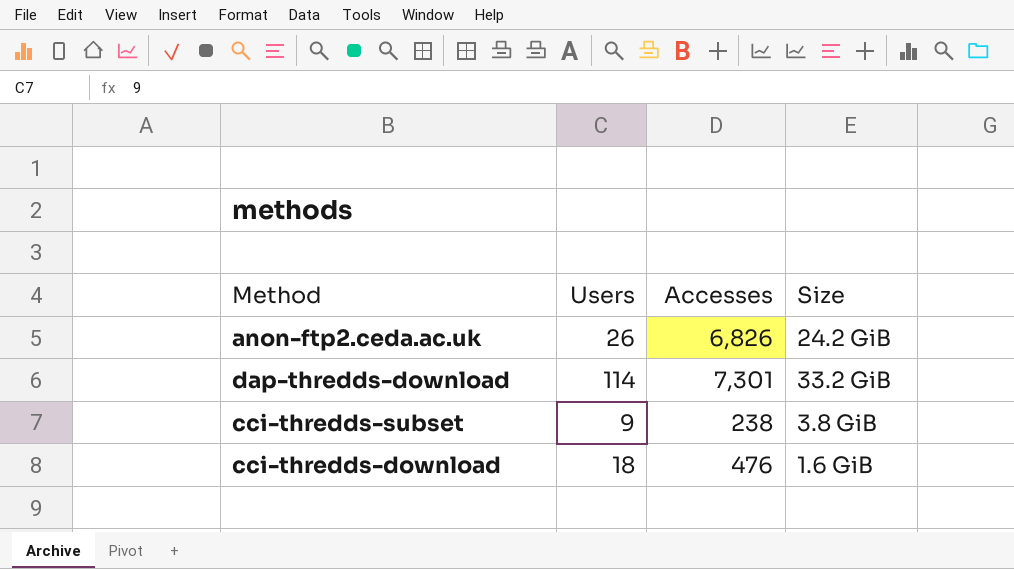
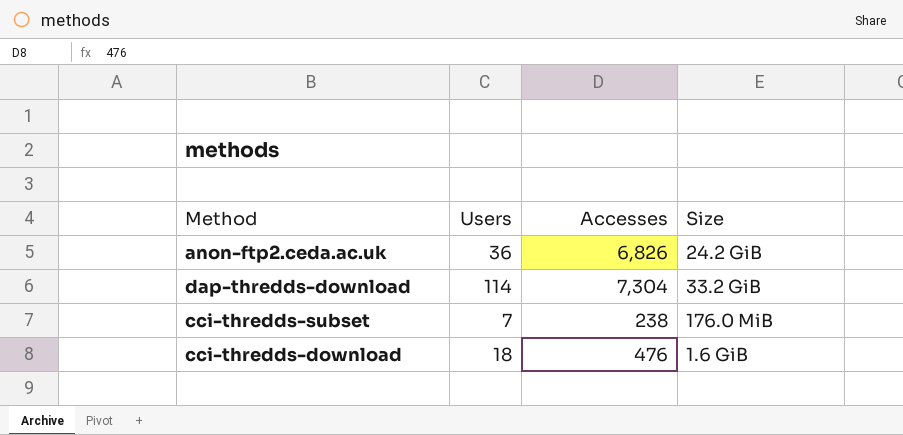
anon-ftp2.ceda.ac.uk | Users: 26 -> 36
dap-thredds-download | Accesses: 7,301 -> 7,304
cci-thredds-subset | Users: 9 -> 7
cci-thredds-subset | Size: 3.8 GiB -> 176.0 MiB

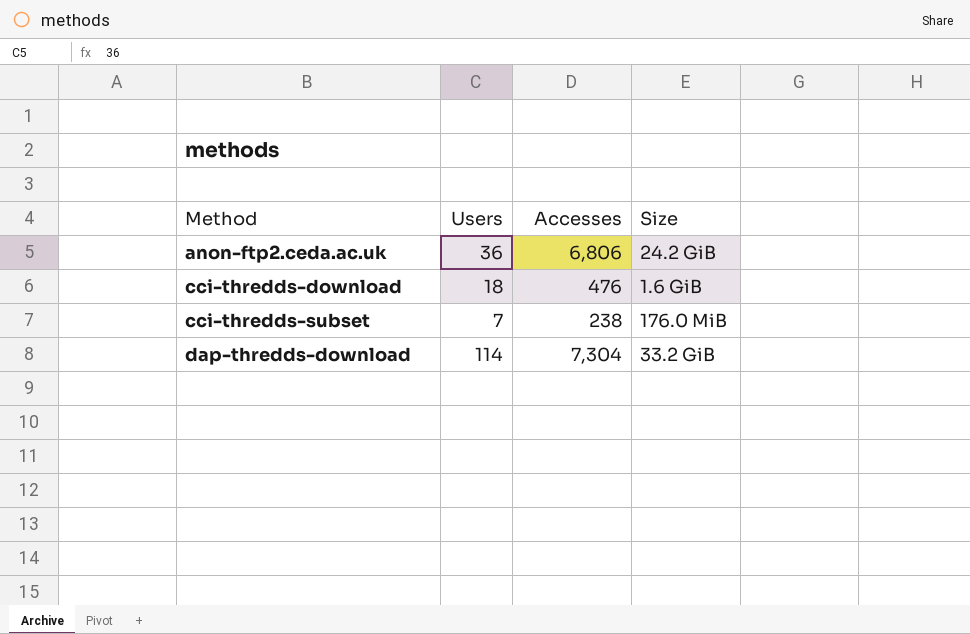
row order: none -> Method ascending
anon-ftp2.ceda.ac.uk | Accesses: 6,826 -> 6,806

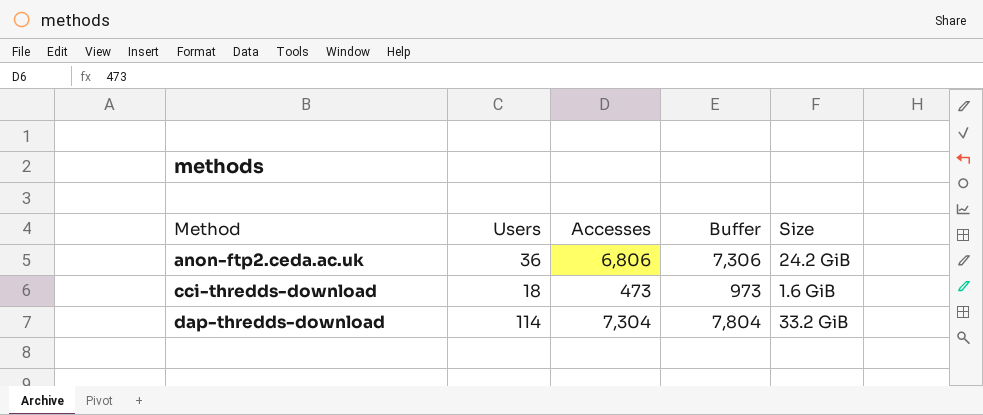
column Buffer | formula: none -> [Accesses] + 500
row cci-thredds-subset: 7 | 238 | 176.0 MiB -> none
cci-thredds-download | Accesses: 476 -> 473

